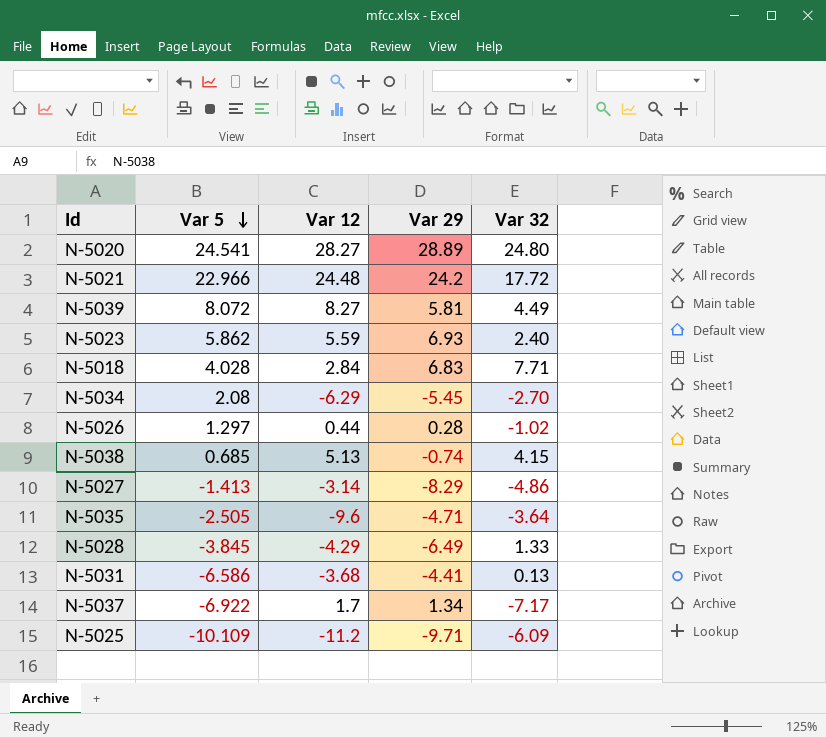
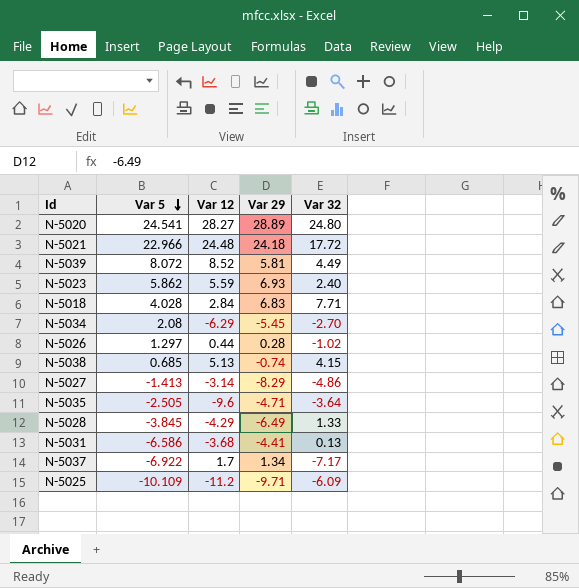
N-5021 | Var 29: 24.2 -> 24.18
N-5039 | Var 12: 8.27 -> 8.52

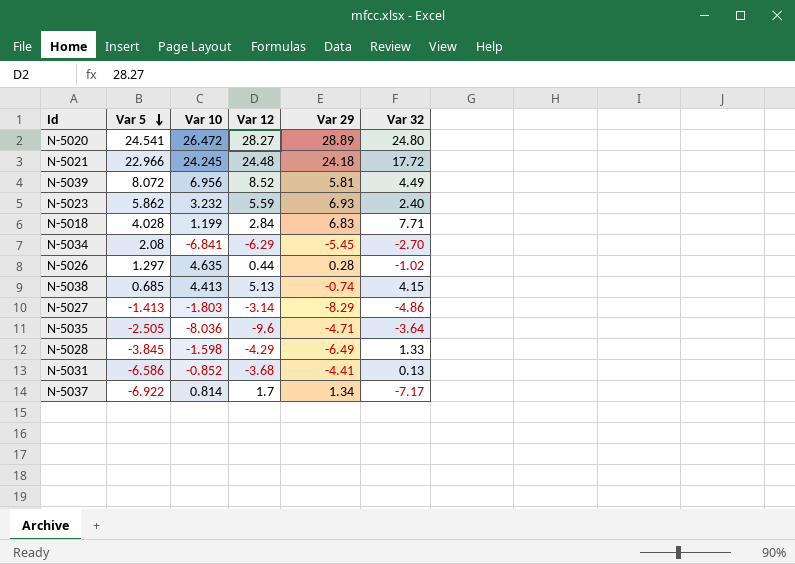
column Var 10 | position: none -> 3
row N-5025: -10.109 | -11.2 | -9.71 | -6.09 -> none

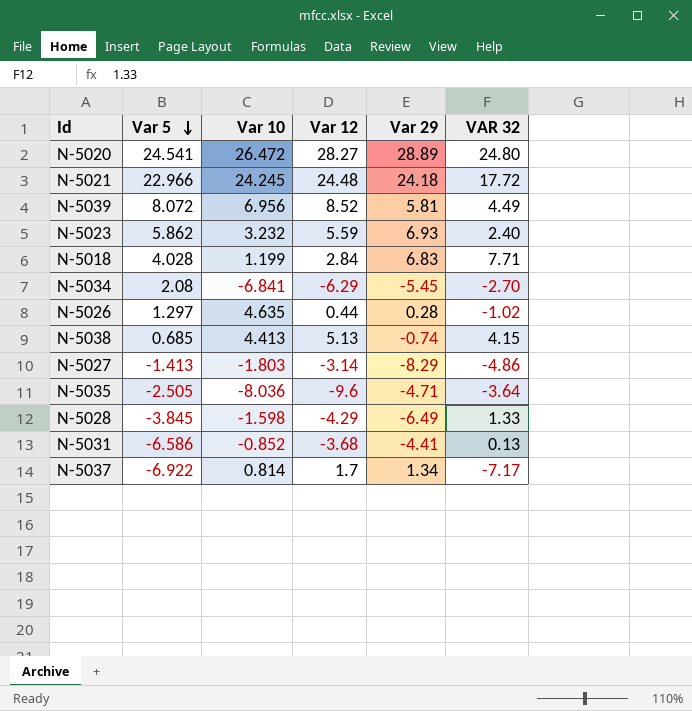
column name: Var 32 -> VAR 32

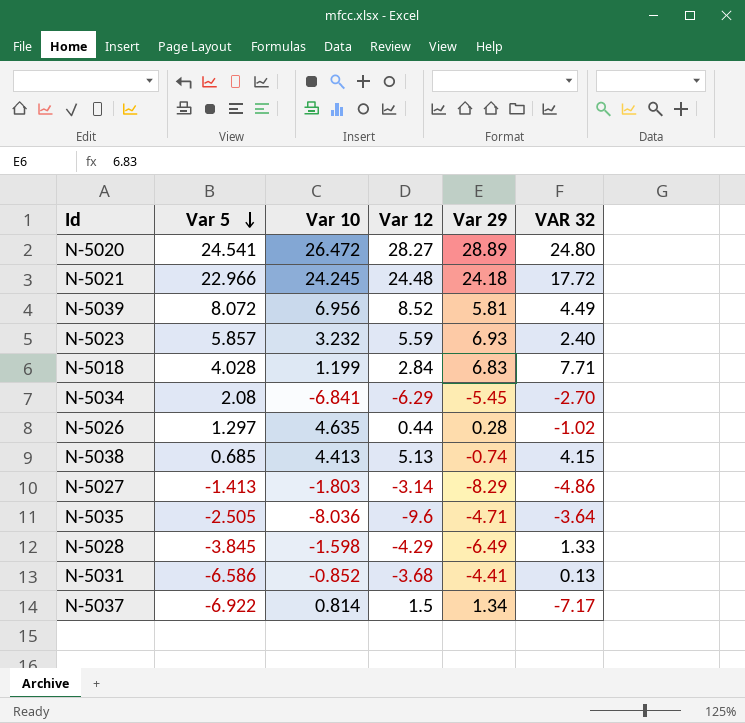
N-5023 | Var 5: 5.862 -> 5.857
N-5037 | Var 12: 1.7 -> 1.5

